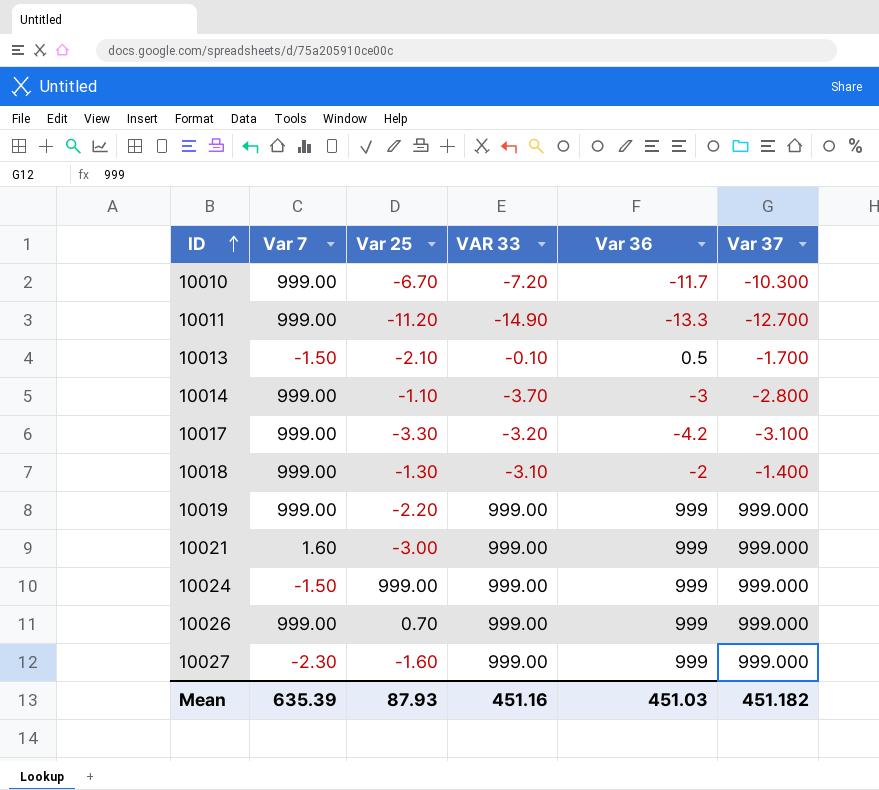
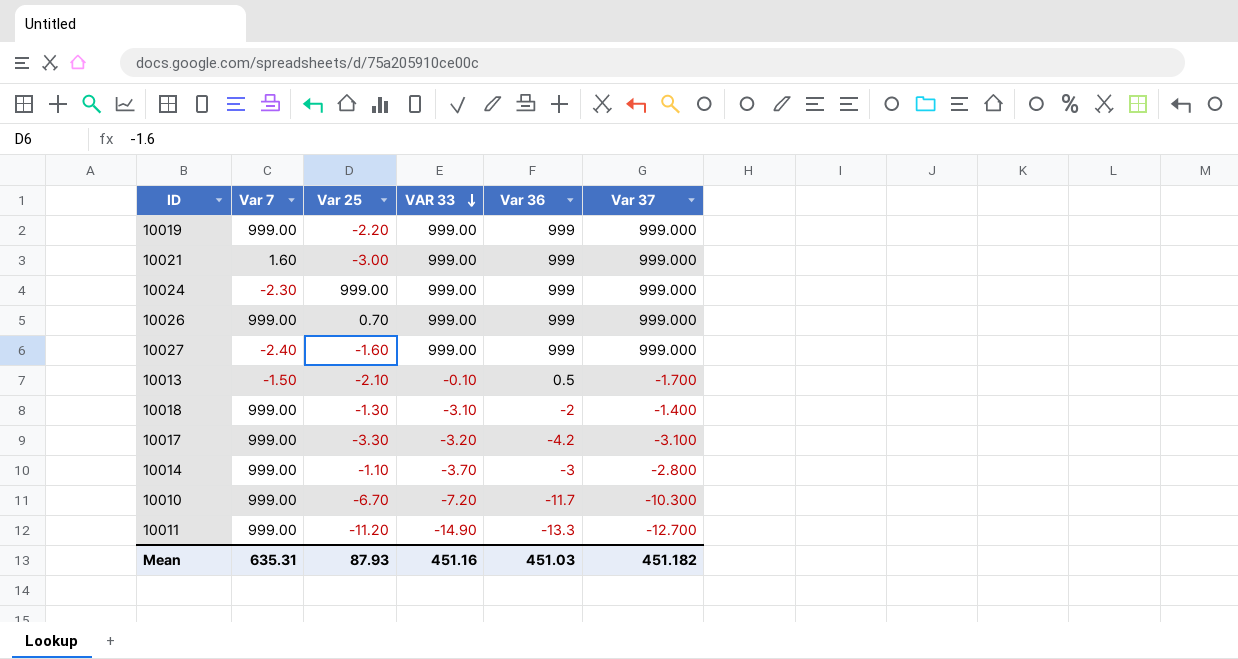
row order: ID ascending -> VAR 33 descending
10024 | Var 7: -1.50 -> -2.30
10027 | Var 7: -2.30 -> -2.40
Mean | Var 7: 635.39 -> 635.31

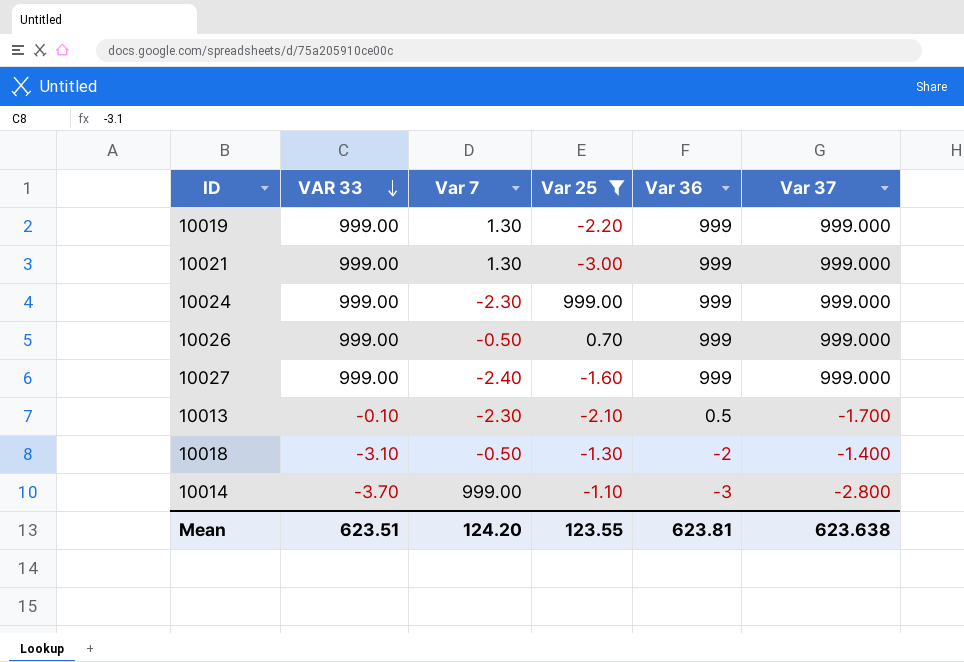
filter: none -> Var 25 >= -3.00
column VAR 33 | position: 4 -> 2
10019 | Var 7: 999.00 -> 1.30
10021 | Var 7: 1.60 -> 1.30
10026 | Var 7: 999.00 -> -0.50
10013 | Var 7: -1.50 -> -2.30
10018 | Var 7: 999.00 -> -0.50
Mean | VAR 33: 451.16 -> 623.51
Mean | Var 7: 635.31 -> 124.20
Mean | Var 25: 87.93 -> 123.55
Mean | Var 36: 451.03 -> 623.81
Mean | Var 37: 451.182 -> 623.638

